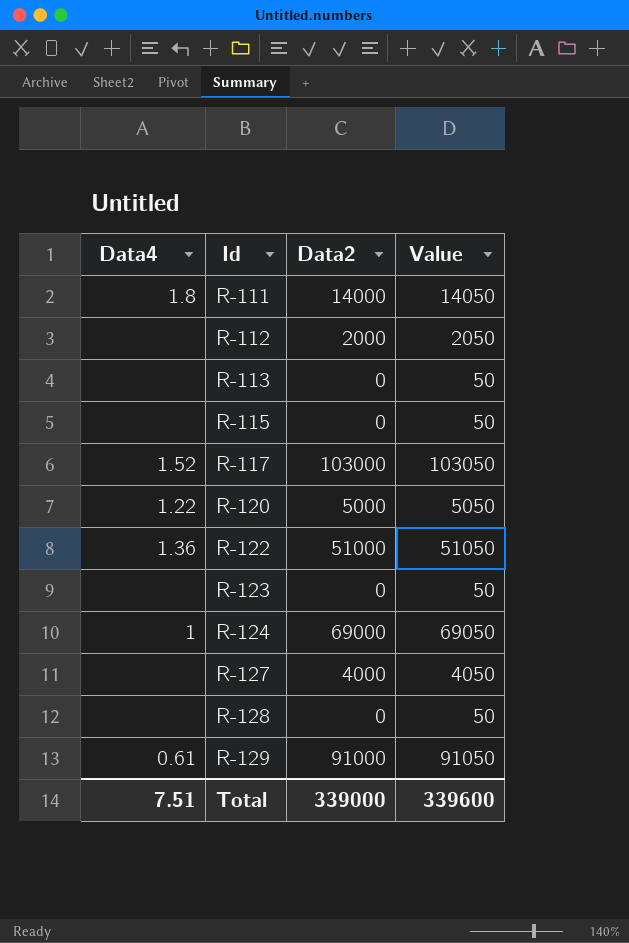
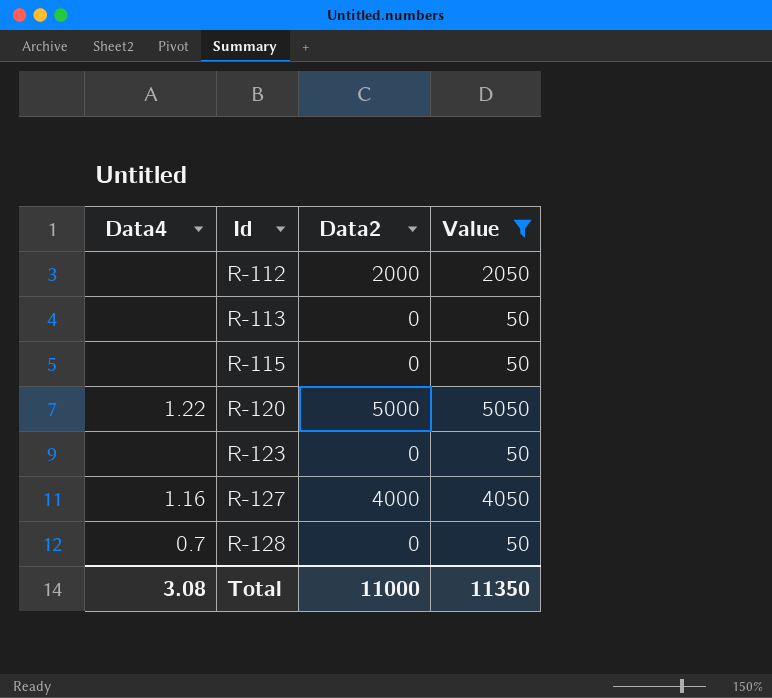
filter: none -> Value <= 5050
R-127 | Data4: none -> 1.16
R-128 | Data4: none -> 0.7
Total | Data4: 7.51 -> 3.08
Total | Data2: 339000 -> 11000
Total | Value: 339600 -> 11350

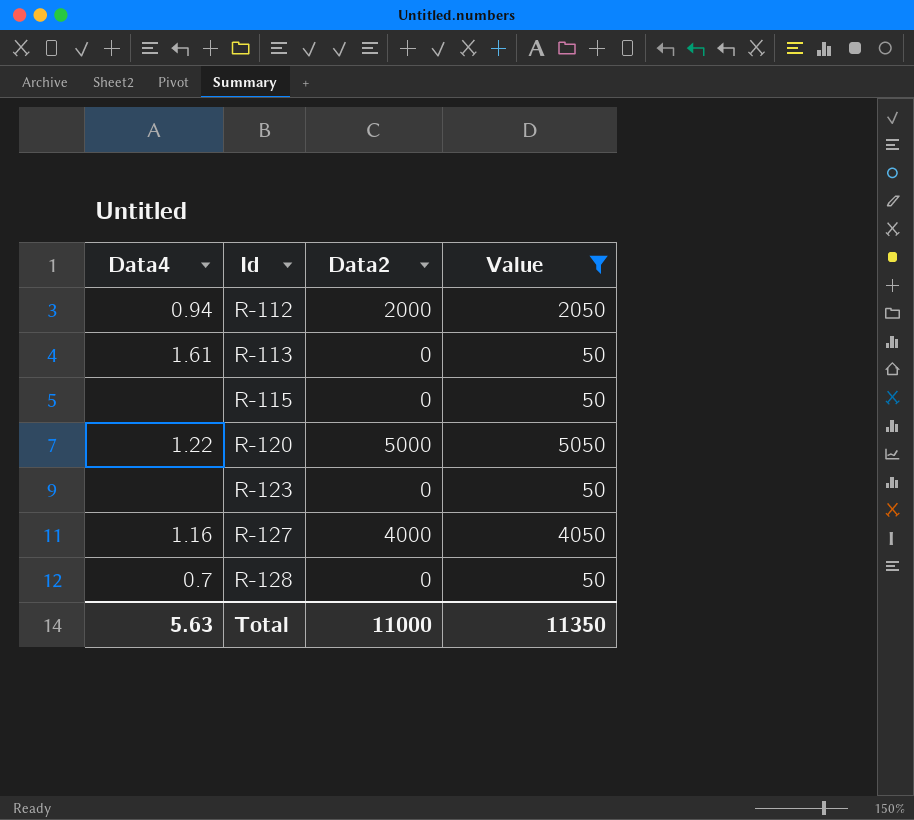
R-112 | Data4: none -> 0.94
R-113 | Data4: none -> 1.61
Total | Data4: 3.08 -> 5.63

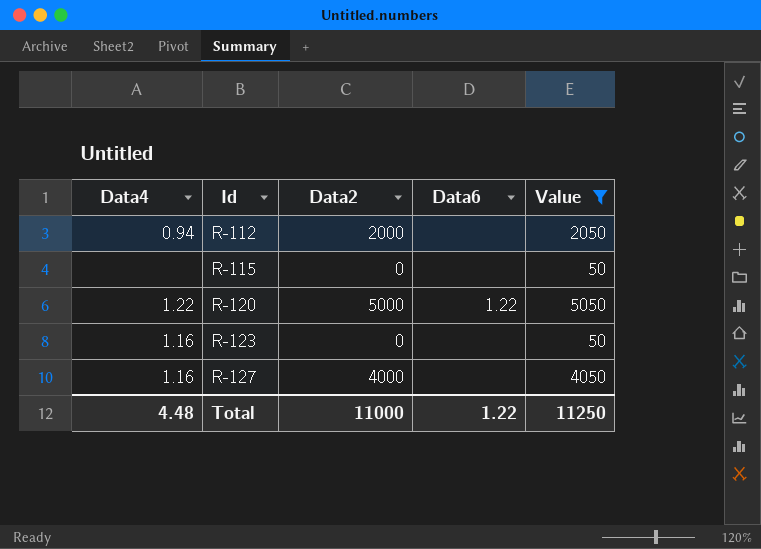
column Data6 | position: none -> 4
row R-113: 1.61 | 0 | 50 -> none
row R-128: 0.7 | 0 | 50 -> none
R-123 | Data4: none -> 1.16
Total | Data4: 5.63 -> 4.48
Total | Value: 11350 -> 11250

